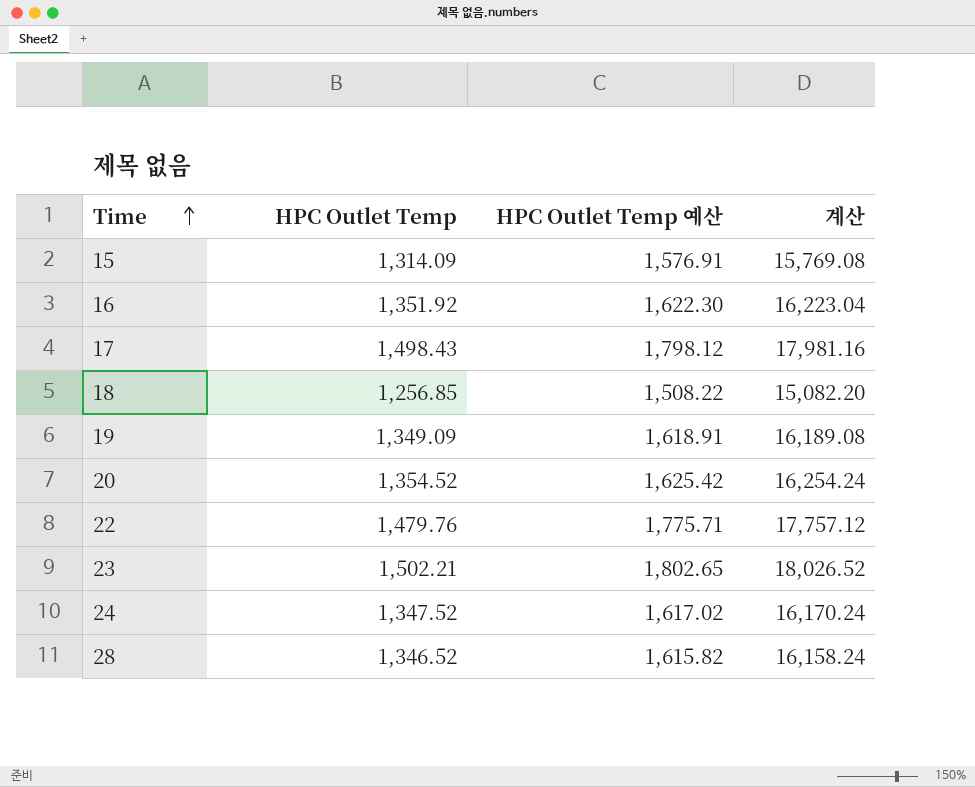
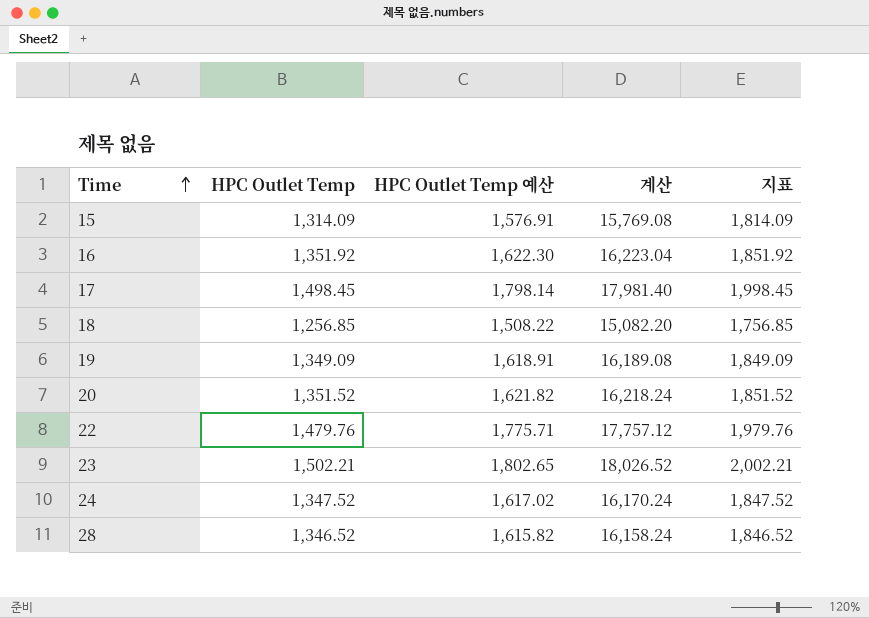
column 지표 | formula: none -> [HPC Outlet Temp] + 500
17 | HPC Outlet Temp: 1,498.43 -> 1,498.45
17 | HPC Outlet Temp 예산: 1,798.12 -> 1,798.14
17 | 계산: 17,981.16 -> 17,981.40
20 | HPC Outlet Temp: 1,354.52 -> 1,351.52
20 | HPC Outlet Temp 예산: 1,625.42 -> 1,621.82
20 | 계산: 16,254.24 -> 16,218.24

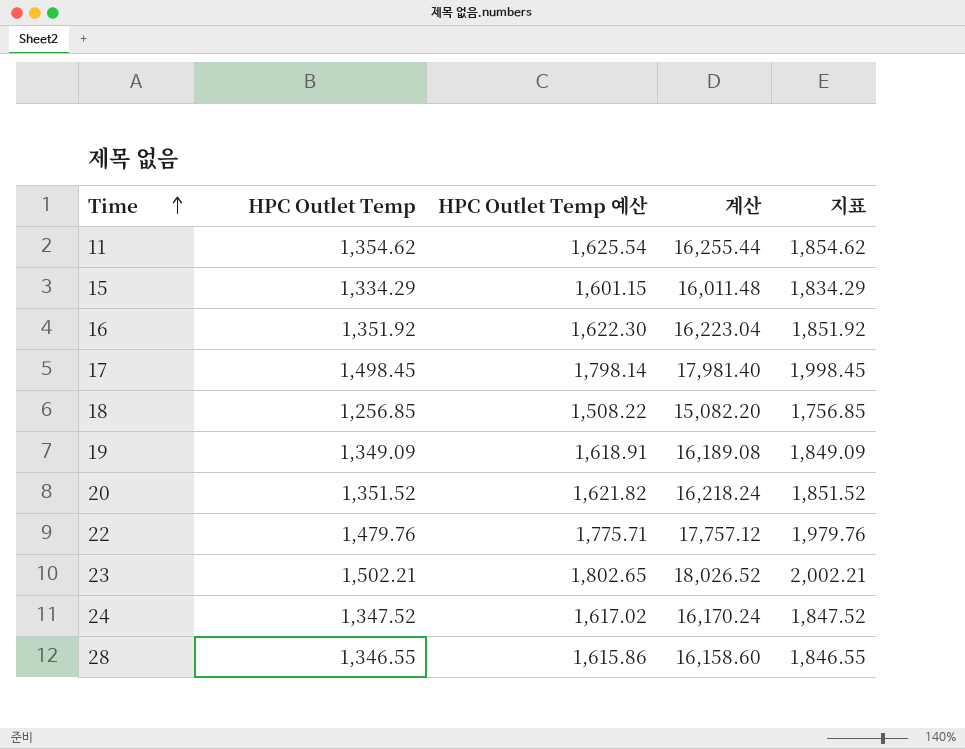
row 11: none -> 1,354.62 | 1,625.54 | 16,255.44 | 1,854.62
15 | HPC Outlet Temp: 1,314.09 -> 1,334.29
15 | HPC Outlet Temp 예산: 1,576.91 -> 1,601.15
15 | 계산: 15,769.08 -> 16,011.48
15 | 지표: 1,814.09 -> 1,834.29
28 | HPC Outlet Temp: 1,346.52 -> 1,346.55
28 | HPC Outlet Temp 예산: 1,615.82 -> 1,615.86
28 | 계산: 16,158.24 -> 16,158.60
28 | 지표: 1,846.52 -> 1,846.55

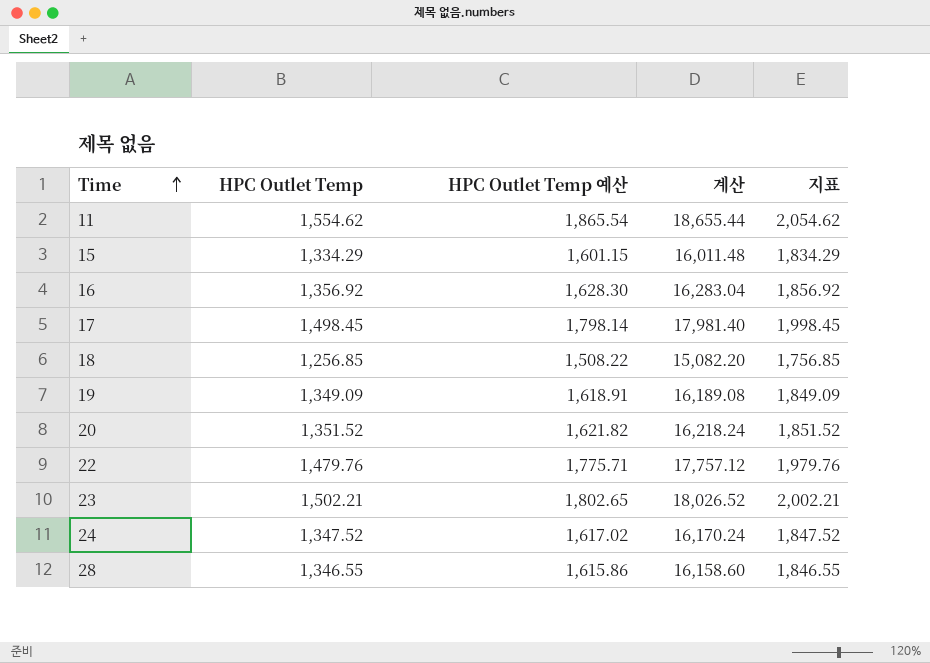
11 | HPC Outlet Temp: 1,354.62 -> 1,554.62
11 | HPC Outlet Temp 예산: 1,625.54 -> 1,865.54
11 | 계산: 16,255.44 -> 18,655.44
11 | 지표: 1,854.62 -> 2,054.62
16 | HPC Outlet Temp: 1,351.92 -> 1,356.92
16 | HPC Outlet Temp 예산: 1,622.30 -> 1,628.30
16 | 계산: 16,223.04 -> 16,283.04
16 | 지표: 1,851.92 -> 1,856.92

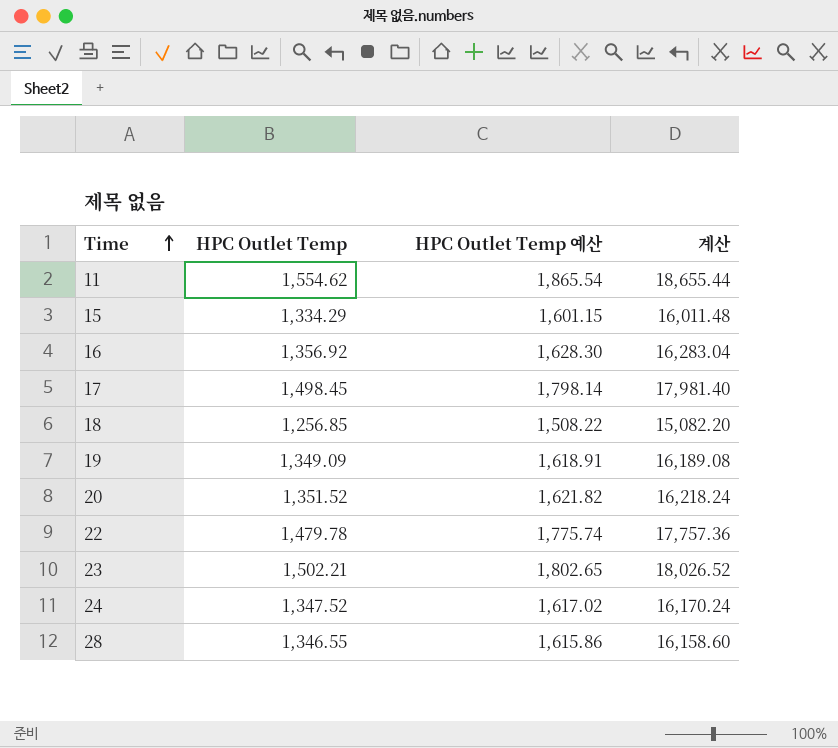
column 지표 | formula: [HPC Outlet Temp] + 500 -> none
22 | HPC Outlet Temp: 1,479.76 -> 1,479.78
22 | HPC Outlet Temp 예산: 1,775.71 -> 1,775.74
22 | 계산: 17,757.12 -> 17,757.36

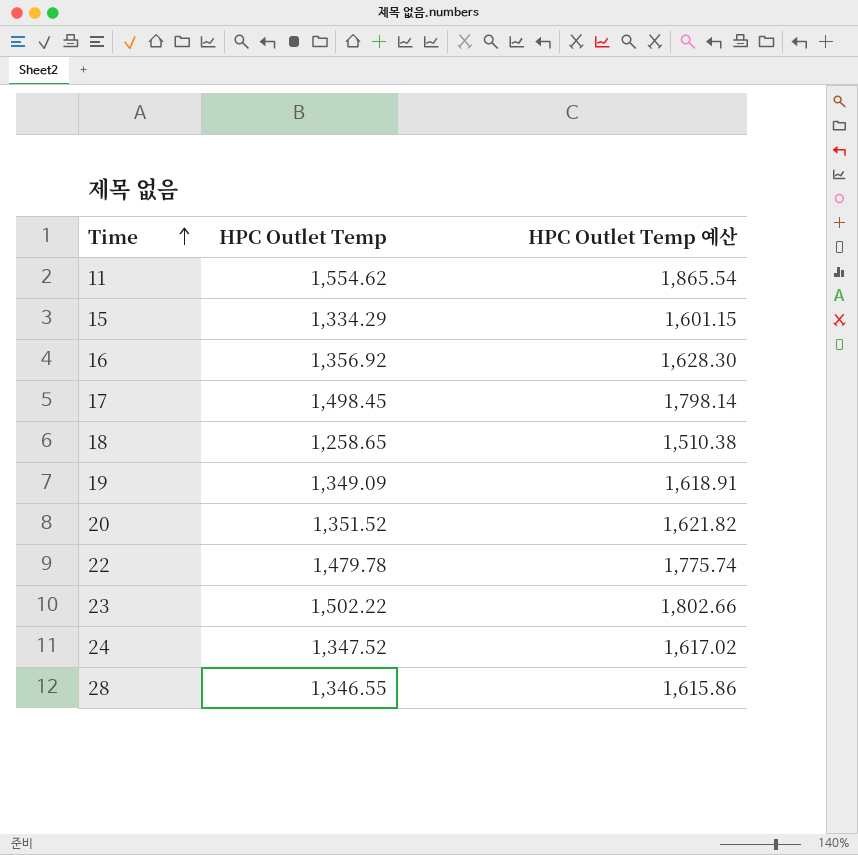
column 계산 | formula: [HPC Outlet Temp] * 12 -> none
18 | HPC Outlet Temp: 1,256.85 -> 1,258.65
18 | HPC Outlet Temp 예산: 1,508.22 -> 1,510.38
23 | HPC Outlet Temp: 1,502.21 -> 1,502.22
23 | HPC Outlet Temp 예산: 1,802.65 -> 1,802.66

